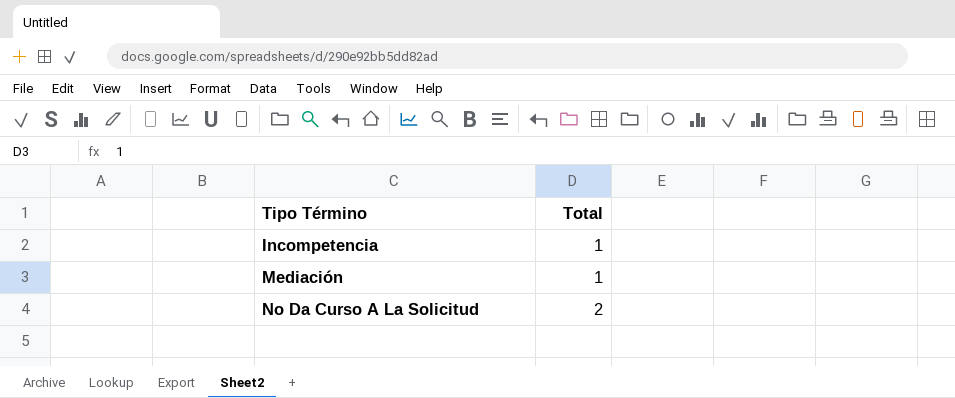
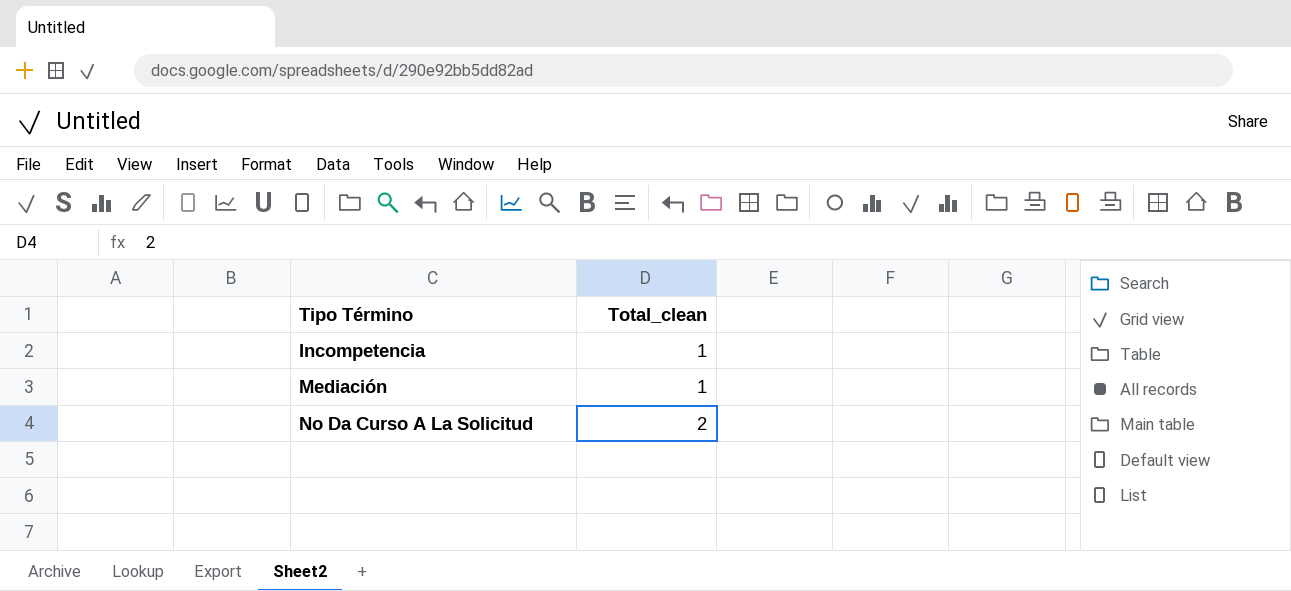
column name: Total -> Total_clean

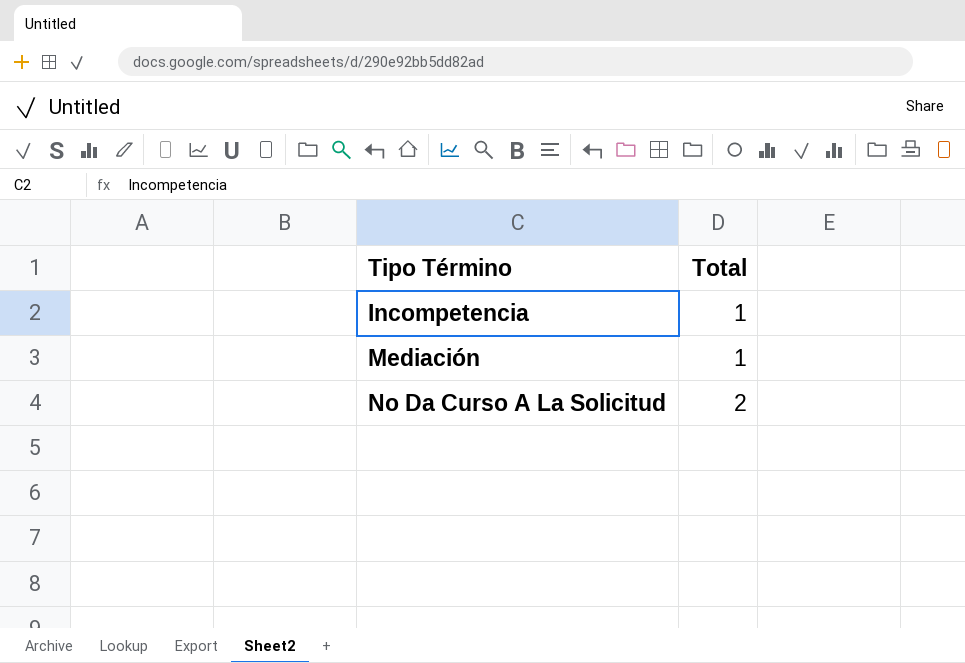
column name: Total_clean -> Total

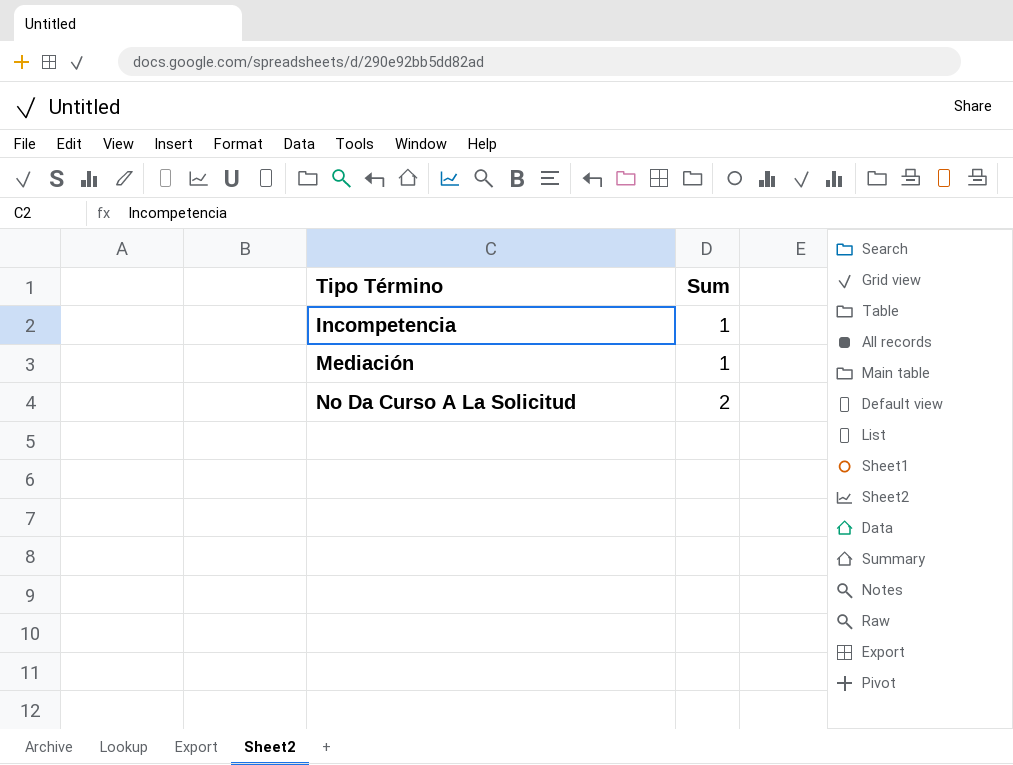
column name: Total -> Sum

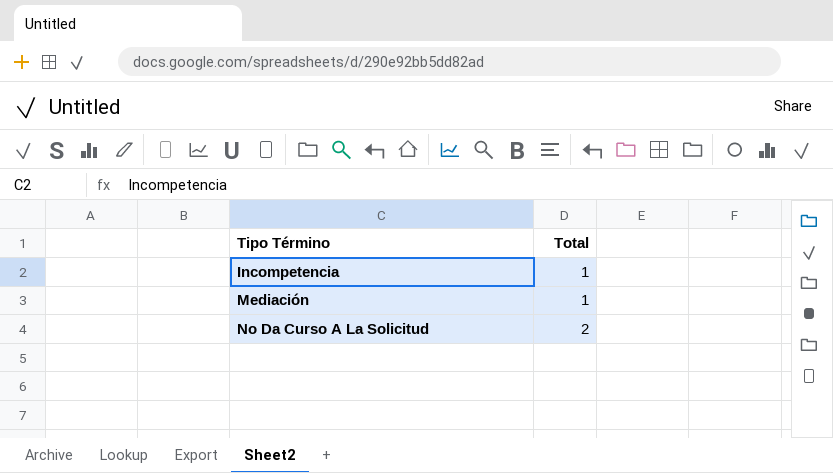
column name: Sum -> Total

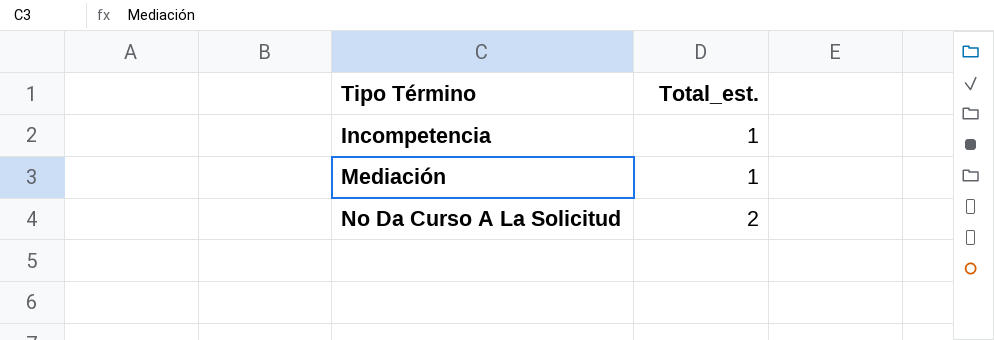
column name: Total -> Total_est.

